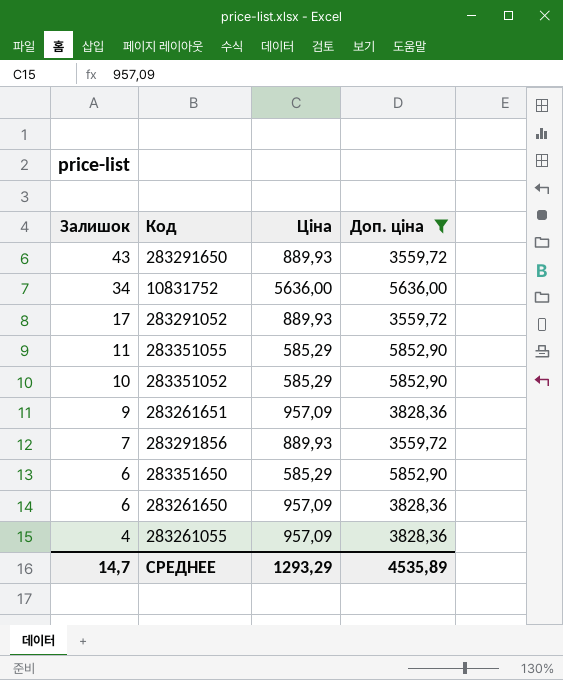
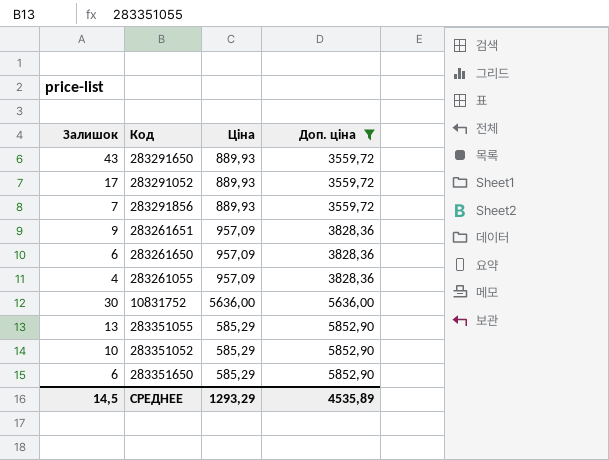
row order: Залишок descending -> Доп. ціна ascending
10831752 | Залишок: 34 -> 30
283351055 | Залишок: 11 -> 13
СРЕДНЕЕ | Залишок: 14,7 -> 14,5

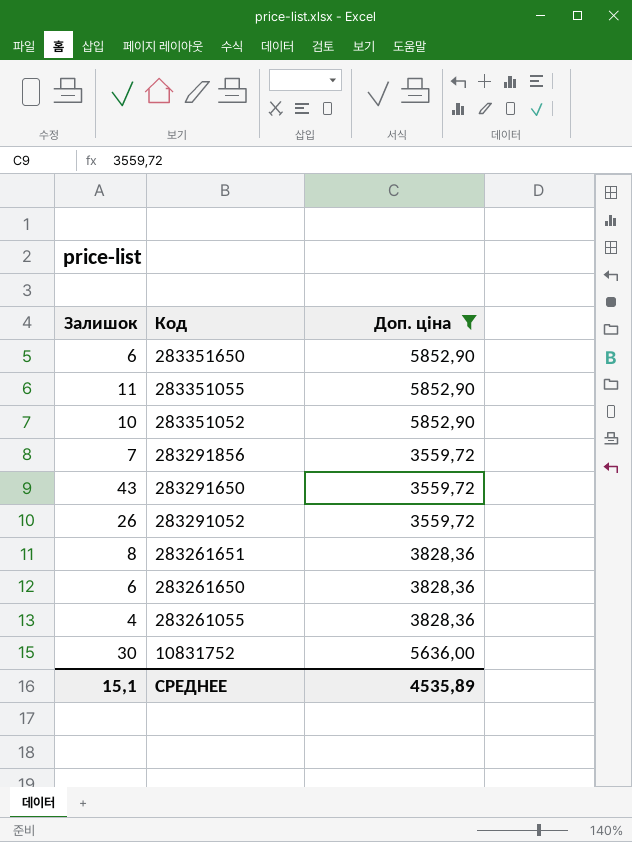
row order: Доп. ціна ascending -> Код descending
column Ціна | position: 3 -> none
283351055 | Залишок: 13 -> 11
283291052 | Залишок: 17 -> 26
283261651 | Залишок: 9 -> 8
СРЕДНЕЕ | Залишок: 14,5 -> 15,1

